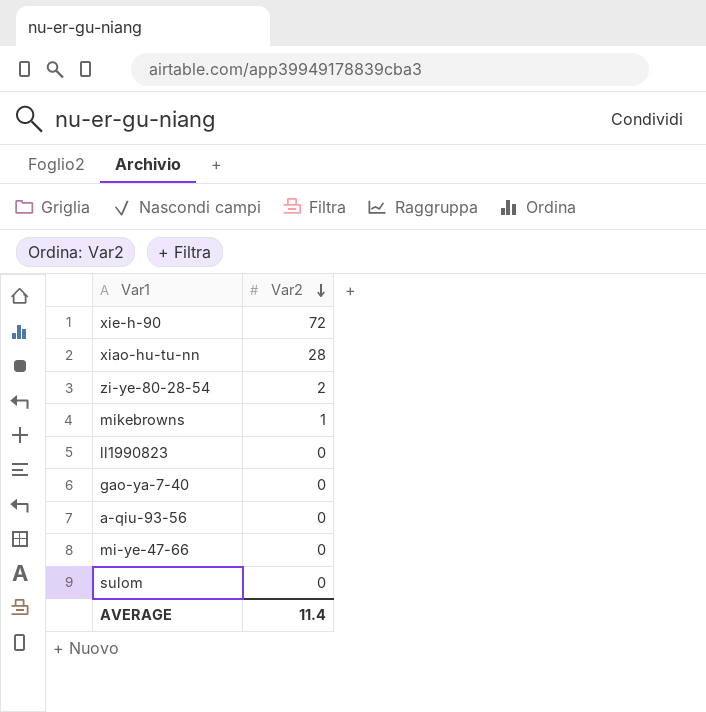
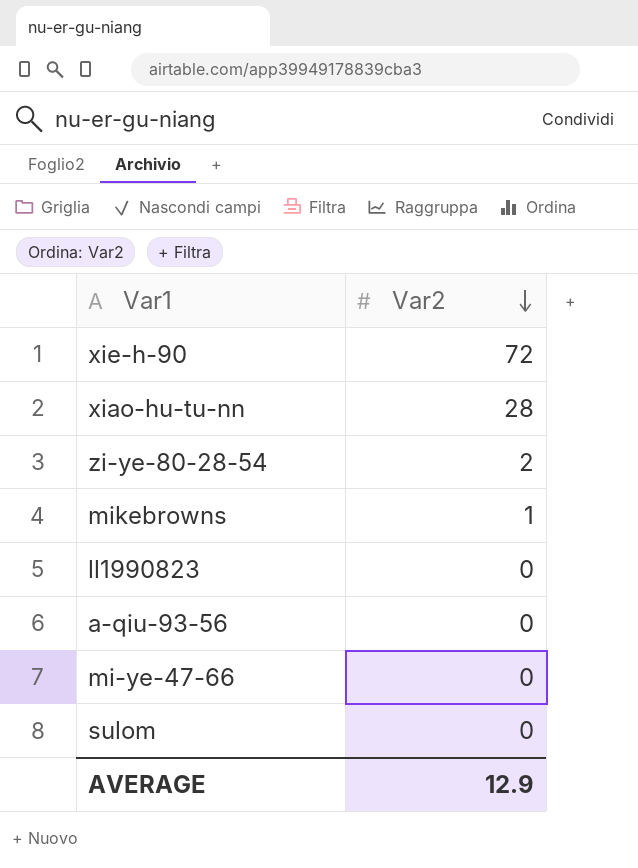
row gao-ya-7-40: 0 -> none
AVERAGE | Var2: 11.4 -> 12.9

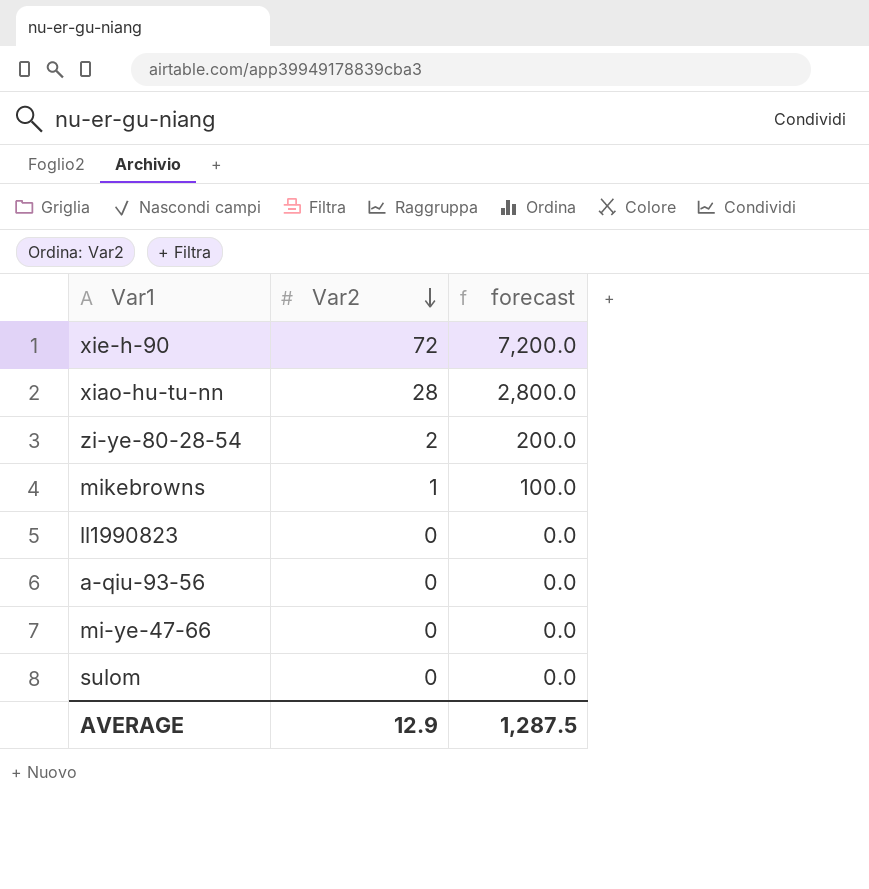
column forecast | formula: none -> [Var2] * 100

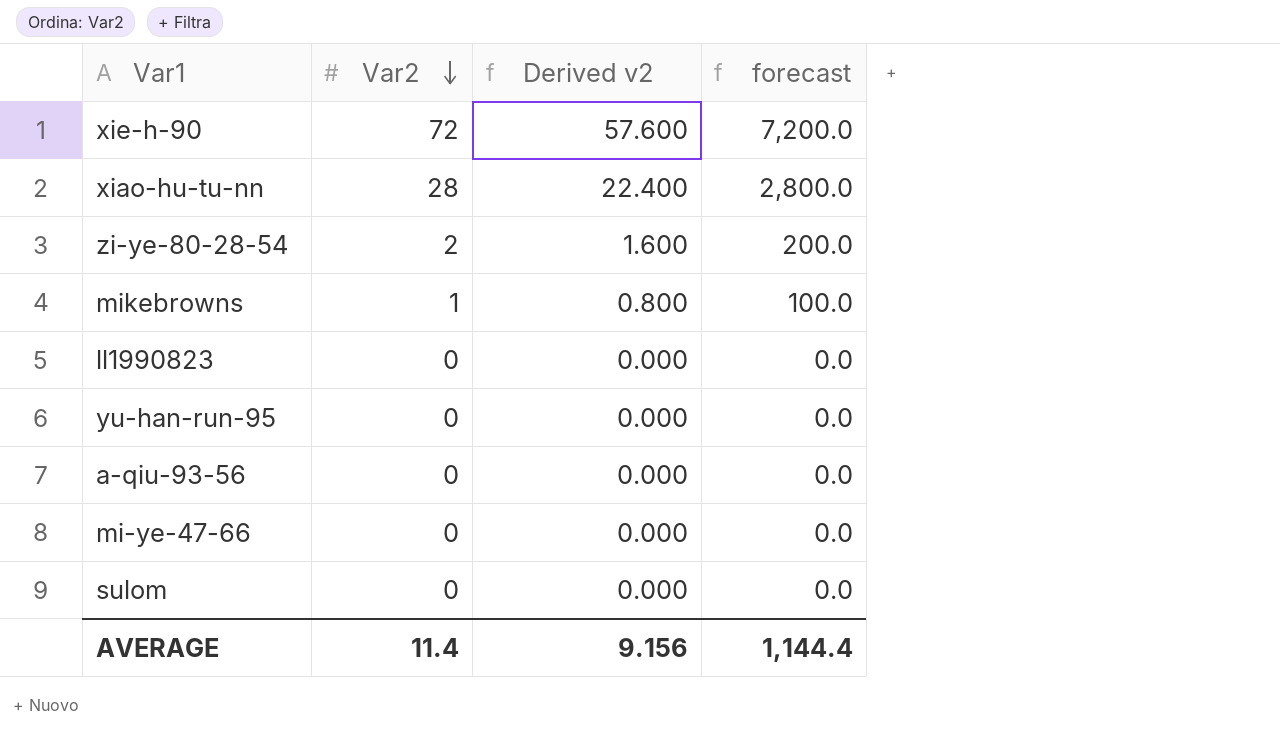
column Derived v2 | formula: none -> [Var2] * 0.8
row yu-han-run-95: none -> 0 | 0.000 | 0.0
AVERAGE | Var2: 12.9 -> 11.4
AVERAGE | forecast: 1,287.5 -> 1,144.4

